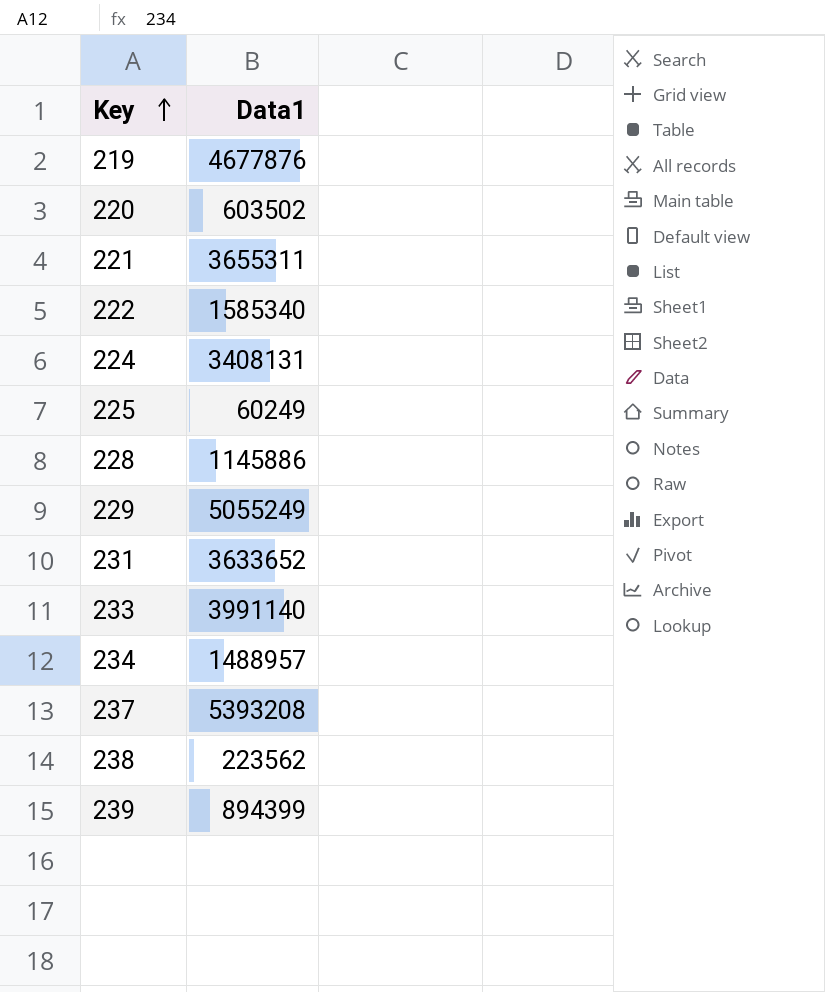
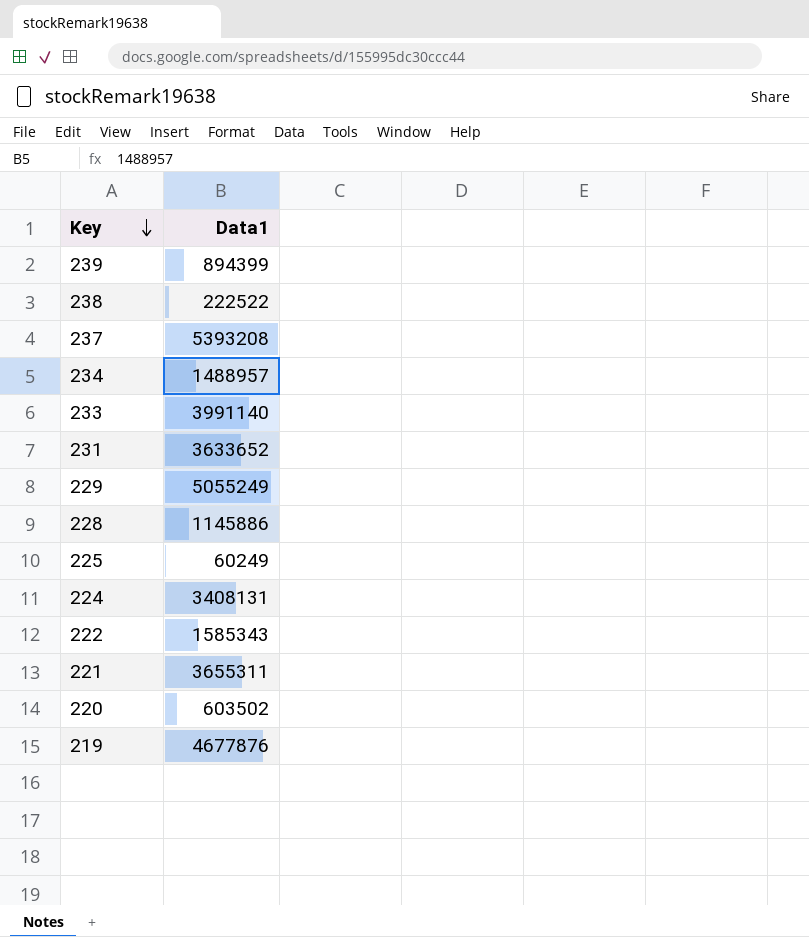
row order: Key ascending -> Key descending
238 | Data1: 223562 -> 222522
222 | Data1: 1585340 -> 1585343

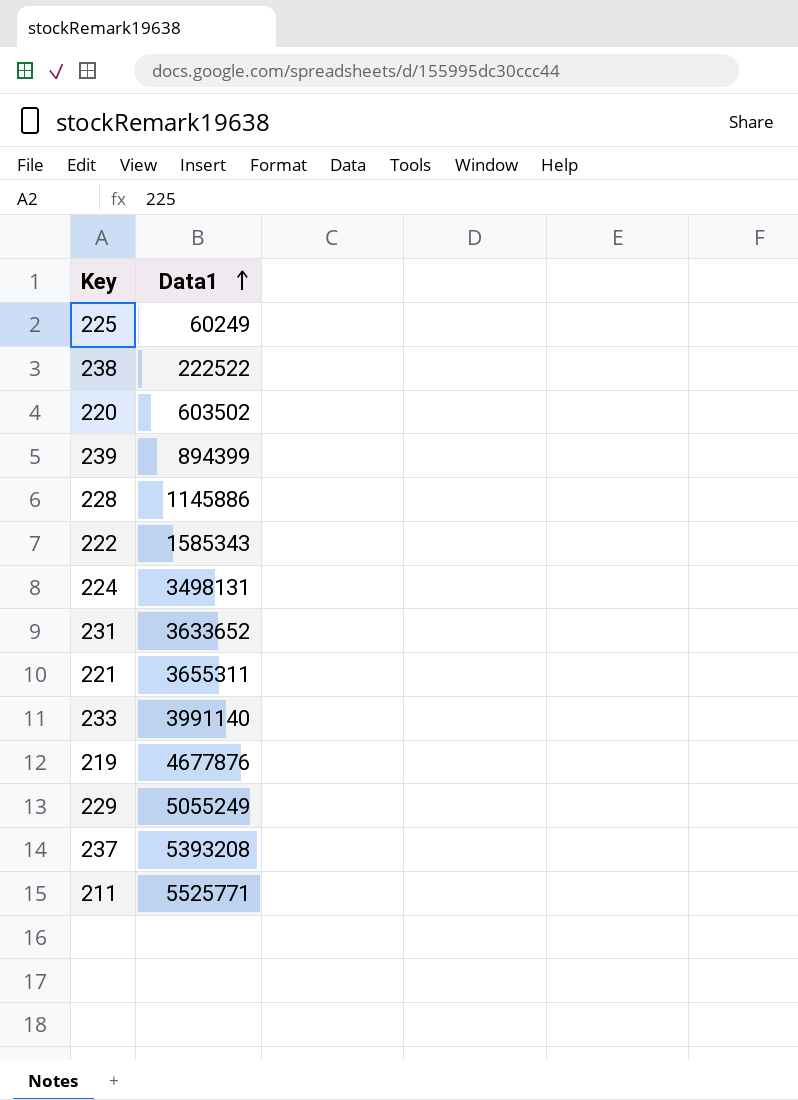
row order: Key descending -> Data1 ascending
row 234: 1488957 -> none
224 | Data1: 3408131 -> 3498131
row 211: none -> 5525771

